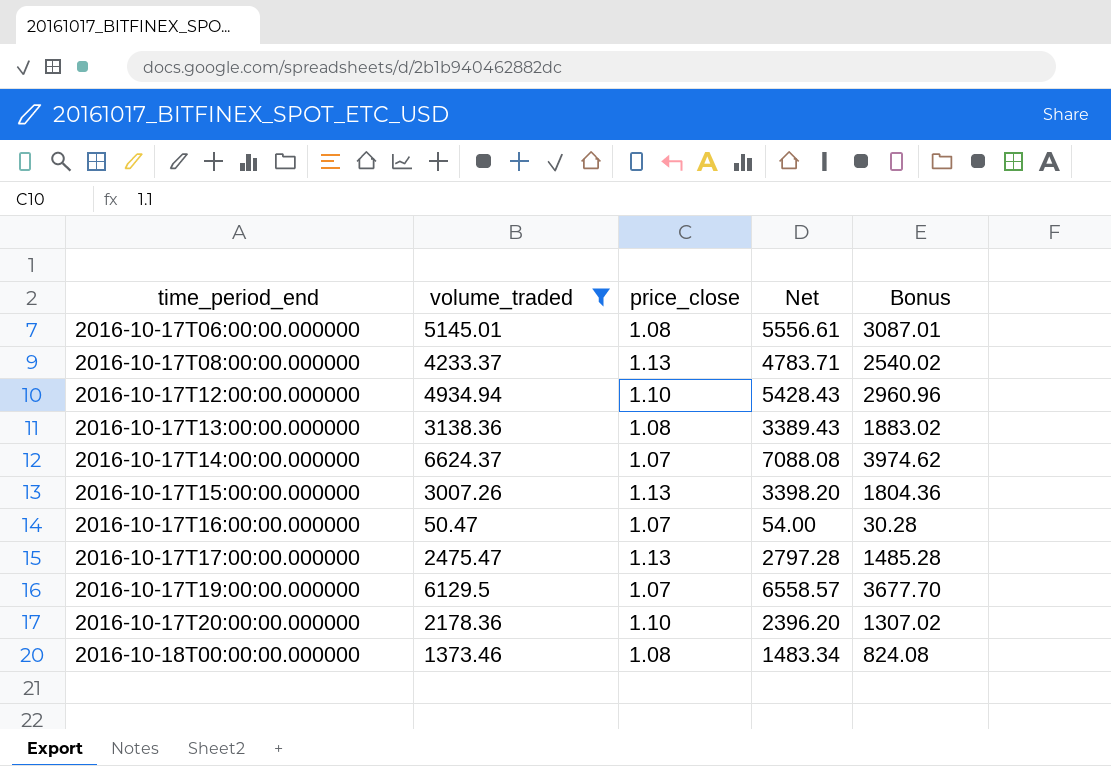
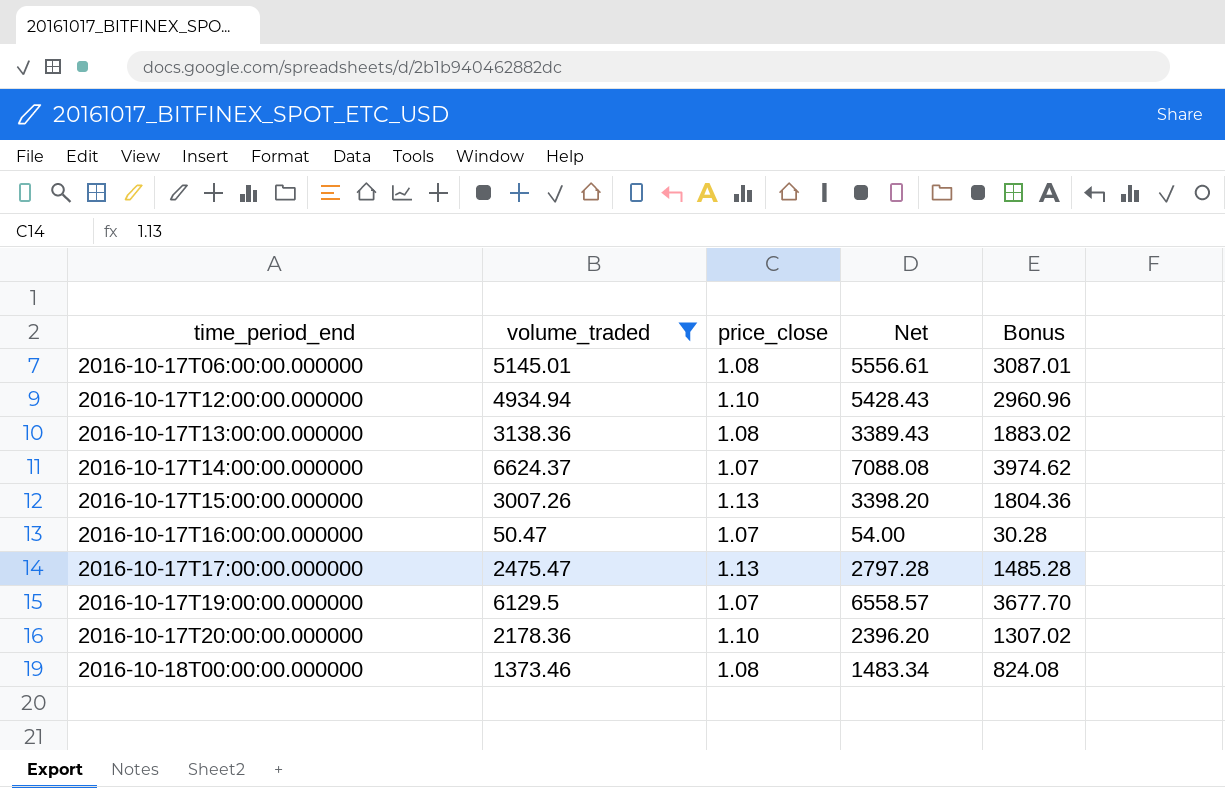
row 2016-10-17T08:00:00.000000: 4233.37 | 1.13 | 4783.71 | 2540.02 -> none

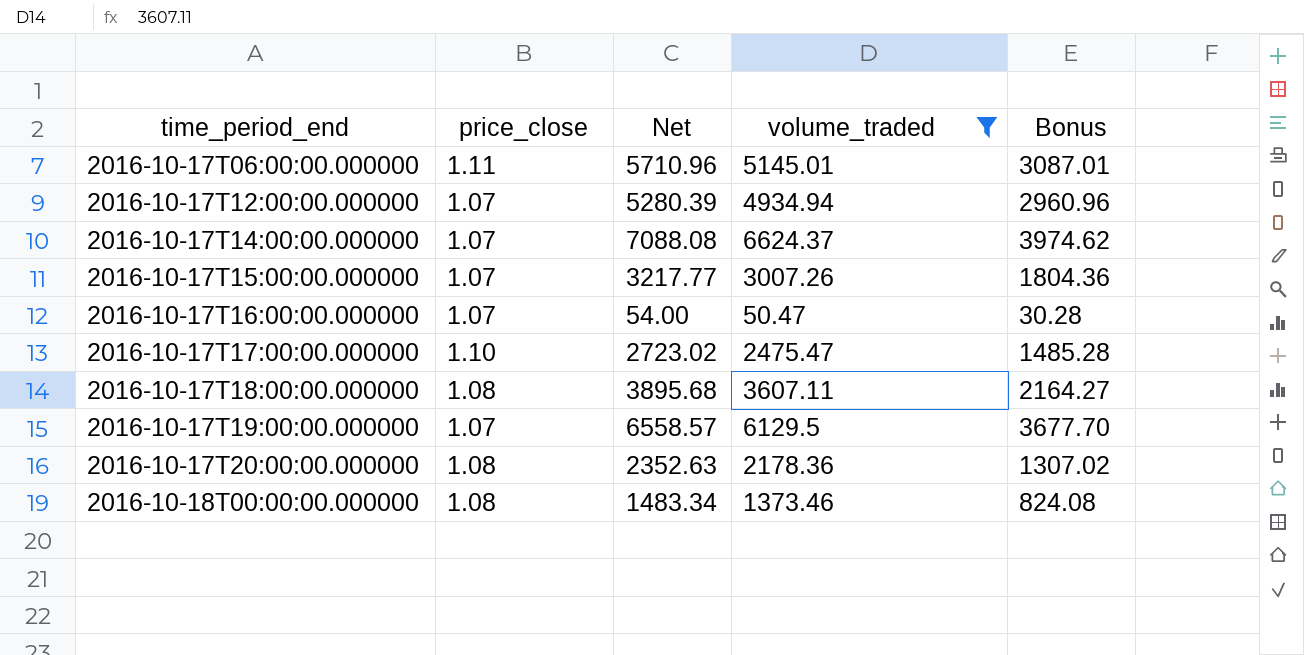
column volume_traded | position: 2 -> 4
row 2016-10-17T13:00:00.000000: 3138.36 | 1.08 | 3389.43 | 1883.02 -> none
2016-10-17T06:00:00.000000 | price_close: 1.08 -> 1.11
2016-10-17T06:00:00.000000 | Net: 5556.61 -> 5710.96
2016-10-17T12:00:00.000000 | price_close: 1.10 -> 1.07
2016-10-17T12:00:00.000000 | Net: 5428.43 -> 5280.39
2016-10-17T15:00:00.000000 | price_close: 1.13 -> 1.07
2016-10-17T15:00:00.000000 | Net: 3398.20 -> 3217.77
2016-10-17T17:00:00.000000 | price_close: 1.13 -> 1.10
2016-10-17T17:00:00.000000 | Net: 2797.28 -> 2723.02
row 2016-10-17T18:00:00.000000: none -> 1.08 | 3895.68 | 3607.11 | 2164.27
2016-10-17T20:00:00.000000 | price_close: 1.10 -> 1.08
2016-10-17T20:00:00.000000 | Net: 2396.20 -> 2352.63

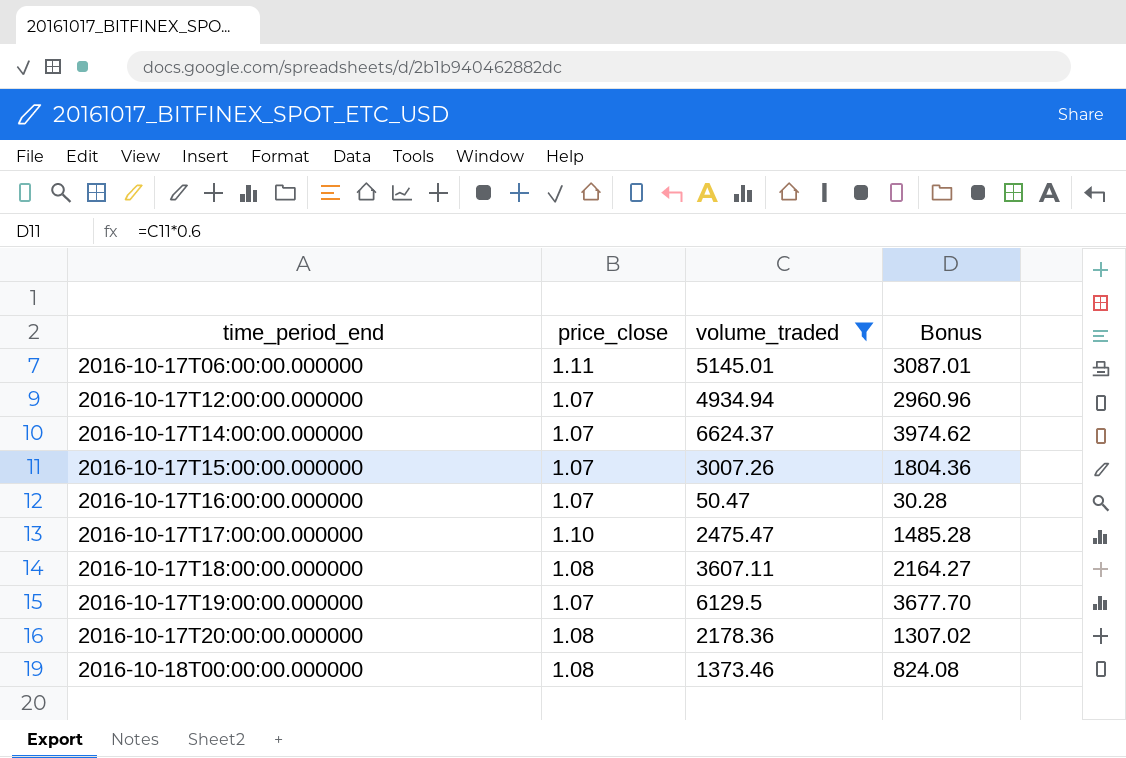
column Net | formula: [price_close] * [volume_traded] -> none

